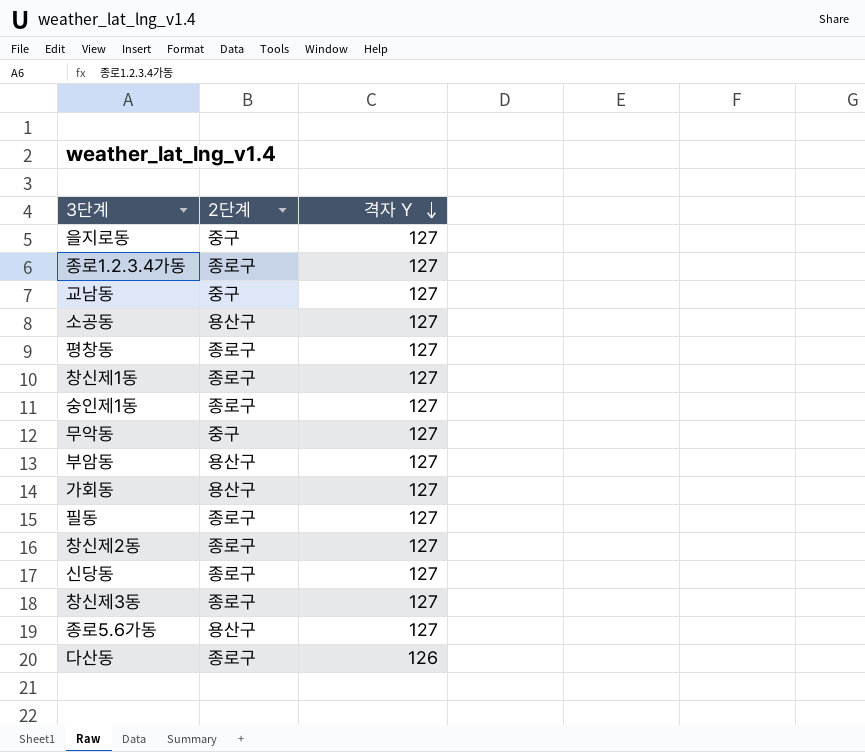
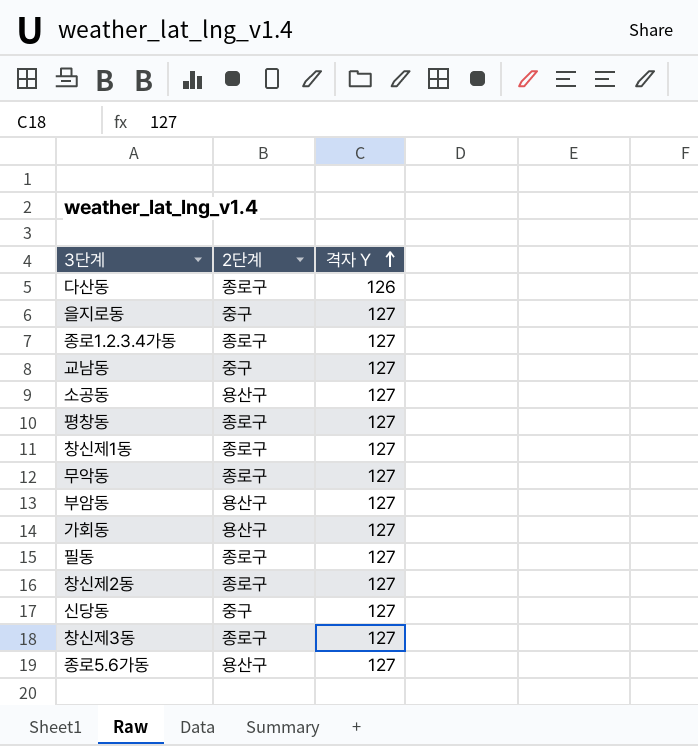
row order: 격자 Y descending -> 격자 Y ascending
row 숭인제1동: 종로구 | 127 -> none
무악동 | 2단계: 중구 -> 종로구
신당동 | 2단계: 종로구 -> 중구

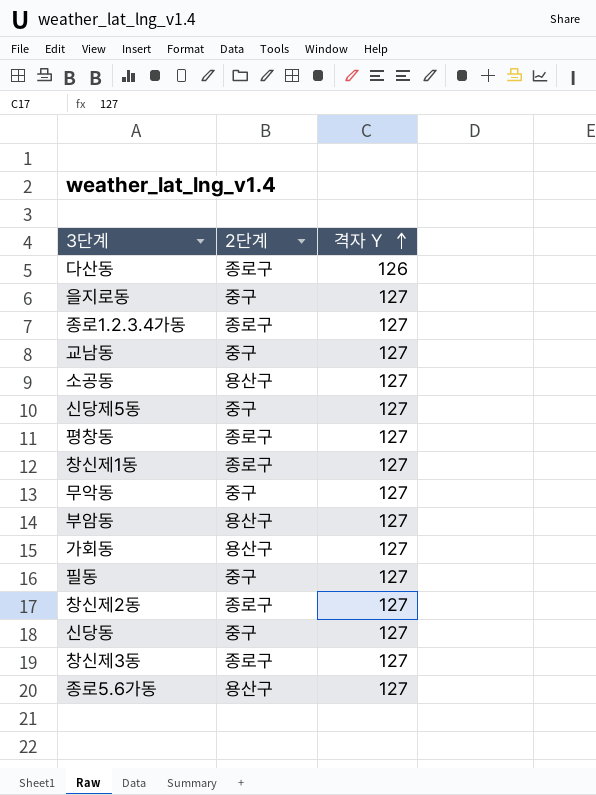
row 신당제5동: none -> 중구 | 127
무악동 | 2단계: 종로구 -> 중구
필동 | 2단계: 종로구 -> 중구

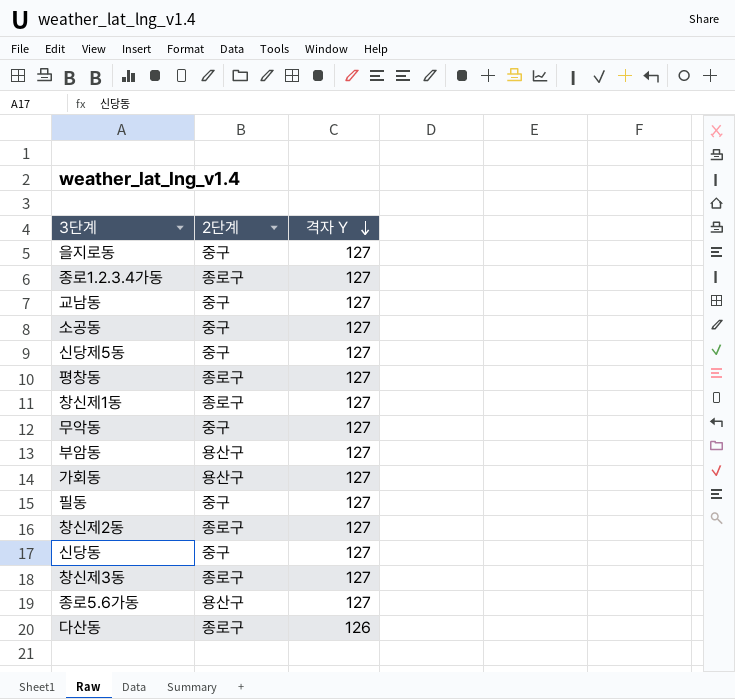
row order: 격자 Y ascending -> 격자 Y descending
소공동 | 2단계: 용산구 -> 중구

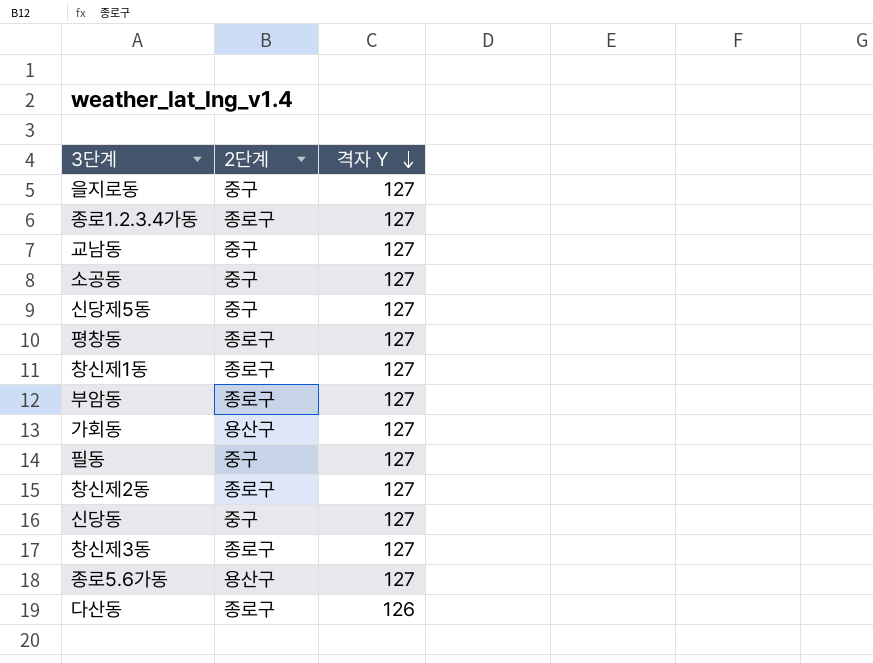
row 무악동: 중구 | 127 -> none
부암동 | 2단계: 용산구 -> 종로구

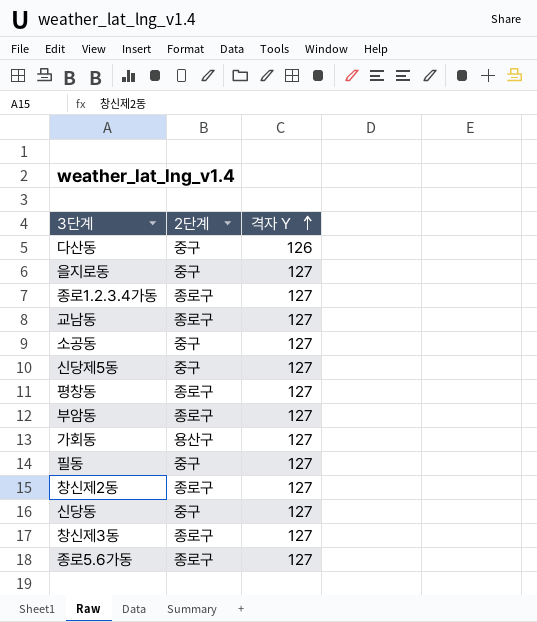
row order: 격자 Y descending -> 격자 Y ascending
row 창신제1동: 종로구 | 127 -> none
다산동 | 2단계: 종로구 -> 중구
교남동 | 2단계: 중구 -> 종로구
종로5.6가동 | 2단계: 용산구 -> 종로구

